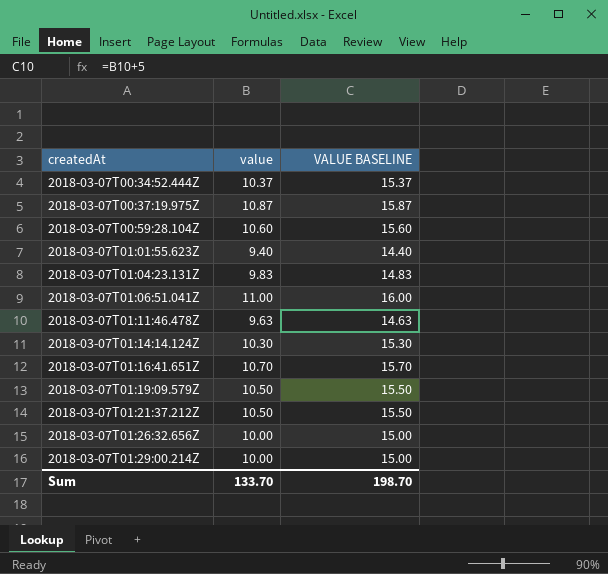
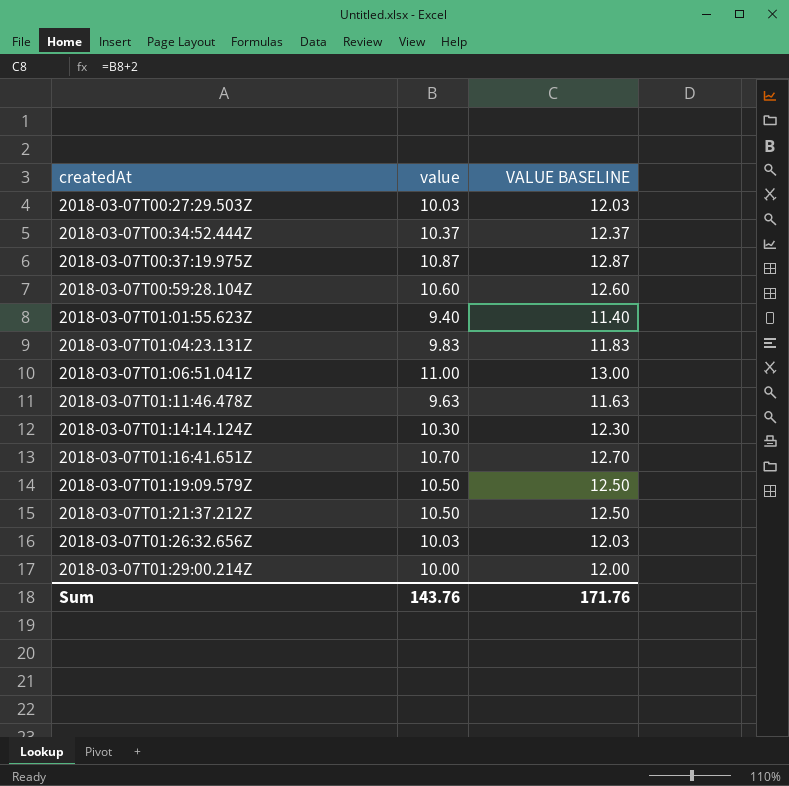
column VALUE BASELINE | formula: [value] + 5 -> [value] + 2
row 2018-03-07T00:27:29.503Z: none -> 10.03 | 12.03
2018-03-07T01:26:32.656Z | value: 10.00 -> 10.03
Sum | value: 133.70 -> 143.76
Sum | VALUE BASELINE: 198.70 -> 171.76

